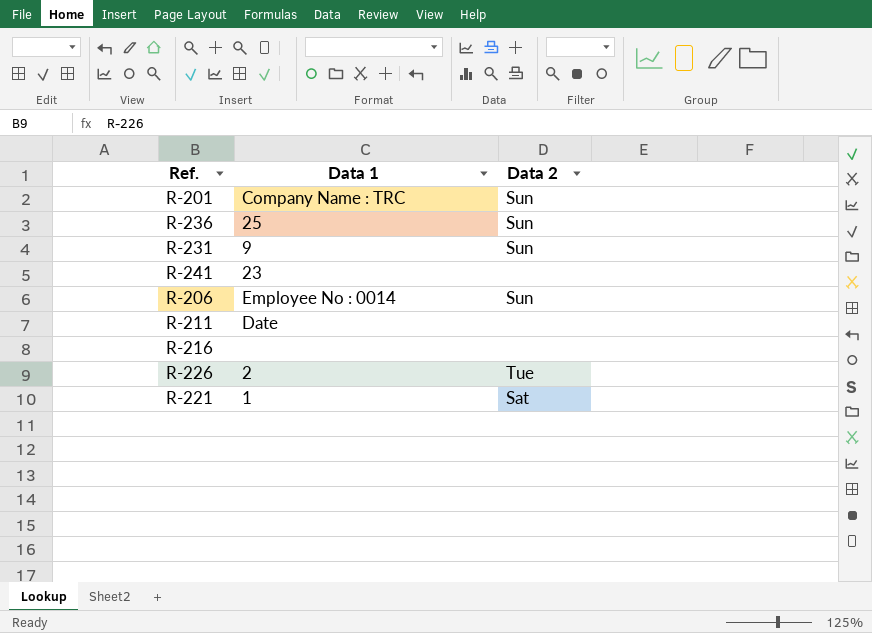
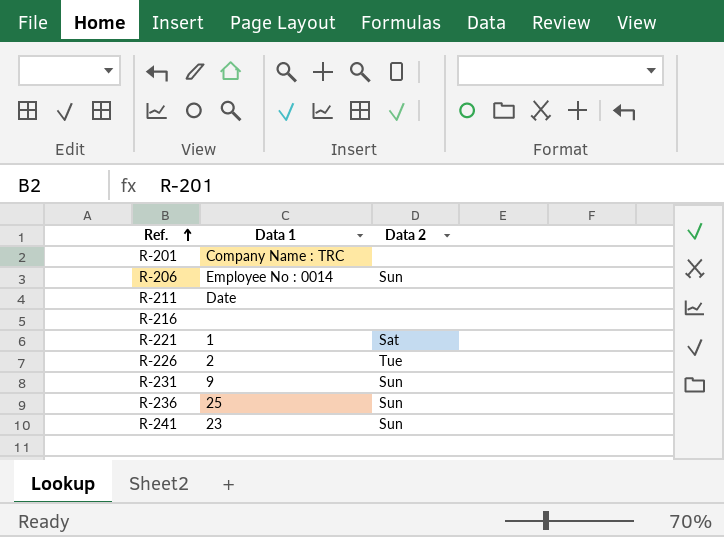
row order: none -> Ref. ascending
R-201 | Data 2: Sun -> none
R-241 | Data 2: none -> Sun

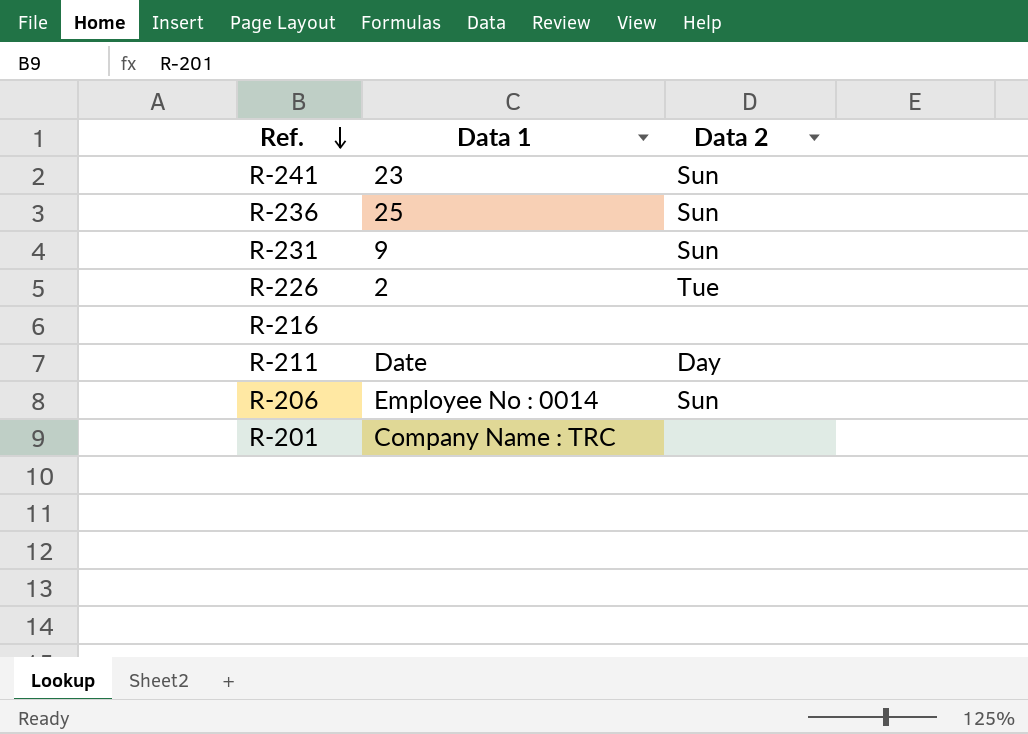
row order: Ref. ascending -> Ref. descending
row R-221: 1 | Sat -> none
R-211 | Data 2: none -> Day

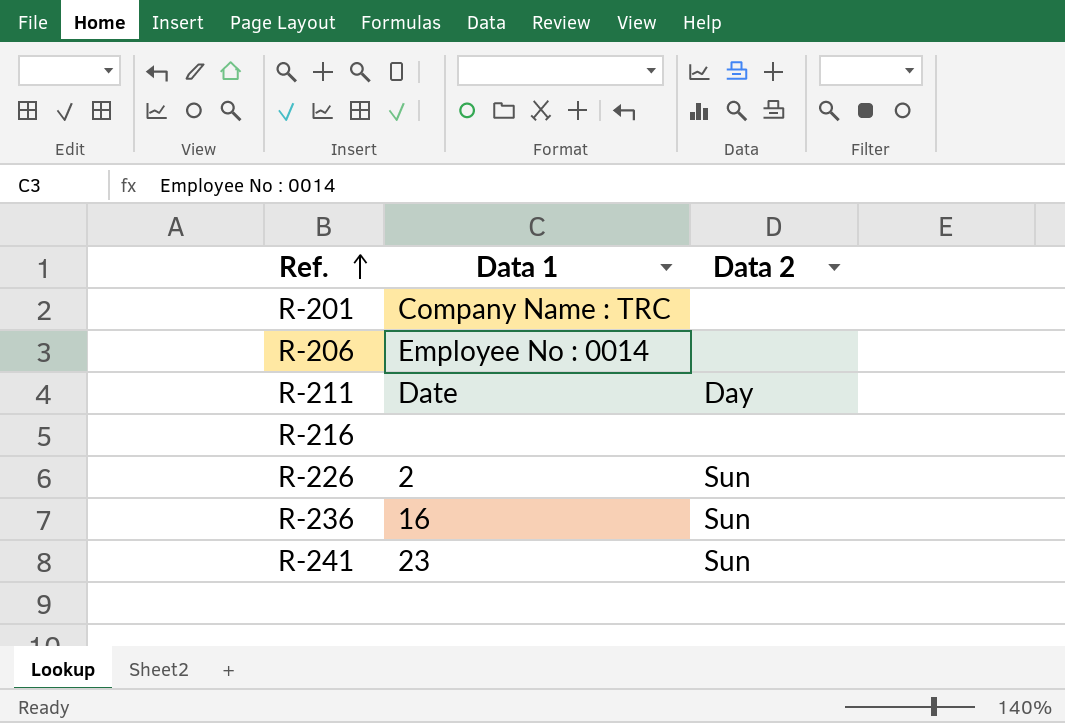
row order: Ref. descending -> Ref. ascending
row R-231: 9 | Sun -> none
R-206 | Data 2: Sun -> none
R-226 | Data 2: Tue -> Sun
R-236 | Data 1: 25 -> 16

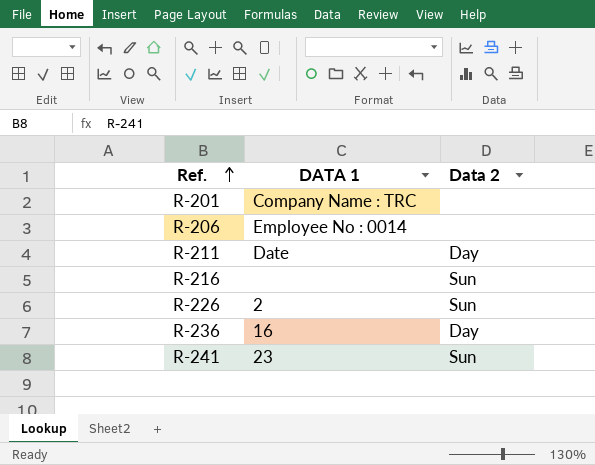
column name: Data 1 -> DATA 1
R-216 | Data 2: none -> Sun
R-236 | Data 2: Sun -> Day

